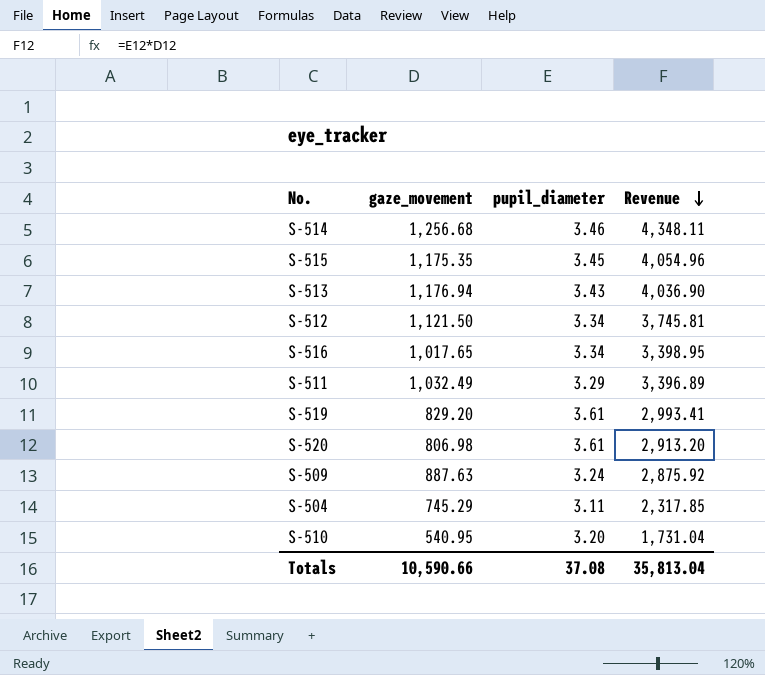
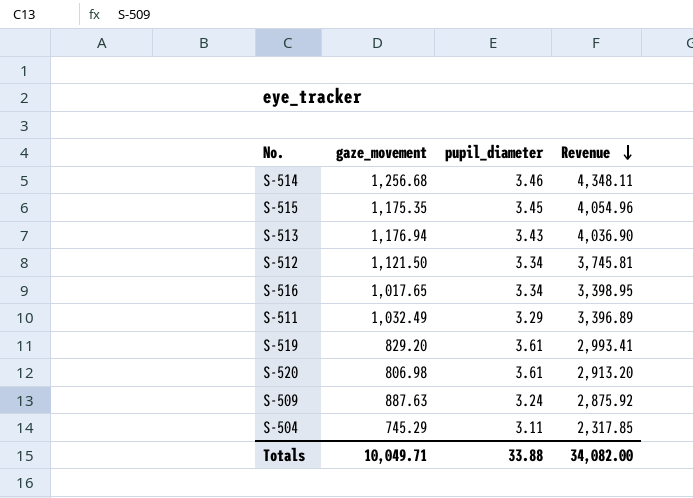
row S-510: 540.95 | 3.20 | 1,731.04 -> none
Totals | gaze_movement: 10,590.66 -> 10,049.71
Totals | pupil_diameter: 37.08 -> 33.88
Totals | Revenue: 35,813.04 -> 34,082.00

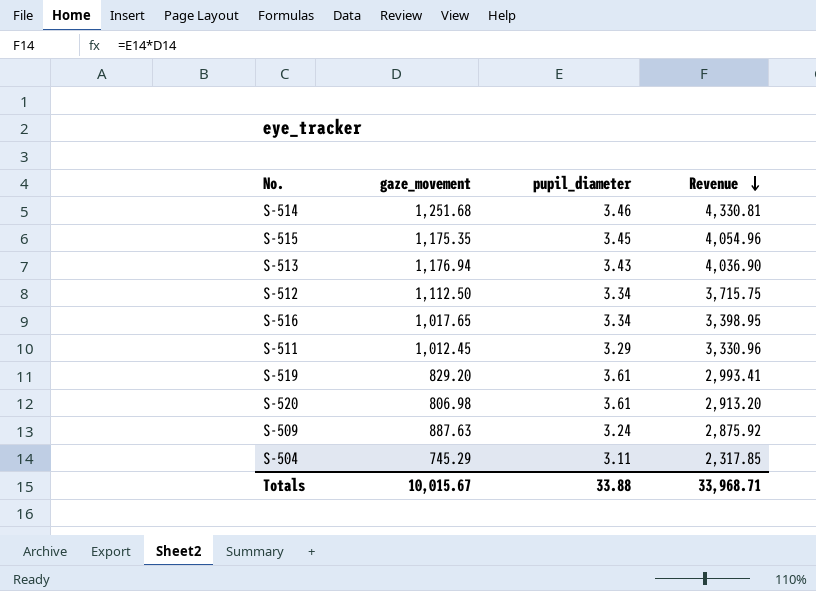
S-514 | gaze_movement: 1,256.68 -> 1,251.68
S-514 | Revenue: 4,348.11 -> 4,330.81
S-512 | gaze_movement: 1,121.50 -> 1,112.50
S-512 | Revenue: 3,745.81 -> 3,715.75
S-511 | gaze_movement: 1,032.49 -> 1,012.45
S-511 | Revenue: 3,396.89 -> 3,330.96
Totals | gaze_movement: 10,049.71 -> 10,015.67
Totals | Revenue: 34,082.00 -> 33,968.71

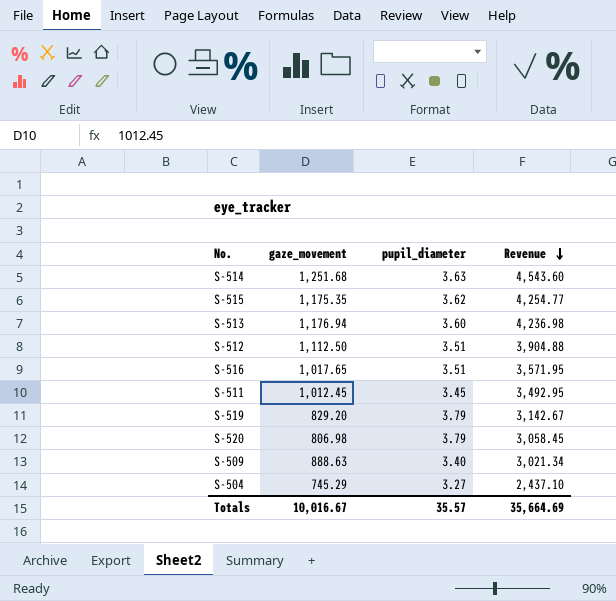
S-514 | pupil_diameter: 3.46 -> 3.63
S-514 | Revenue: 4,330.81 -> 4,543.60
S-515 | pupil_diameter: 3.45 -> 3.62
S-515 | Revenue: 4,054.96 -> 4,254.77
S-513 | pupil_diameter: 3.43 -> 3.60
S-513 | Revenue: 4,036.90 -> 4,236.98
S-512 | pupil_diameter: 3.34 -> 3.51
S-512 | Revenue: 3,715.75 -> 3,904.88
S-516 | pupil_diameter: 3.34 -> 3.51
S-516 | Revenue: 3,398.95 -> 3,571.95
S-511 | pupil_diameter: 3.29 -> 3.45
S-511 | Revenue: 3,330.96 -> 3,492.95
S-519 | pupil_diameter: 3.61 -> 3.79
S-519 | Revenue: 2,993.41 -> 3,142.67
S-520 | pupil_diameter: 3.61 -> 3.79
S-520 | Revenue: 2,913.20 -> 3,058.45
S-509 | gaze_movement: 887.63 -> 888.63
S-509 | pupil_diameter: 3.24 -> 3.40
S-509 | Revenue: 2,875.92 -> 3,021.34
S-504 | pupil_diameter: 3.11 -> 3.27
S-504 | Revenue: 2,317.85 -> 2,437.10
Totals | gaze_movement: 10,015.67 -> 10,016.67
Totals | pupil_diameter: 33.88 -> 35.57
Totals | Revenue: 33,968.71 -> 35,664.69

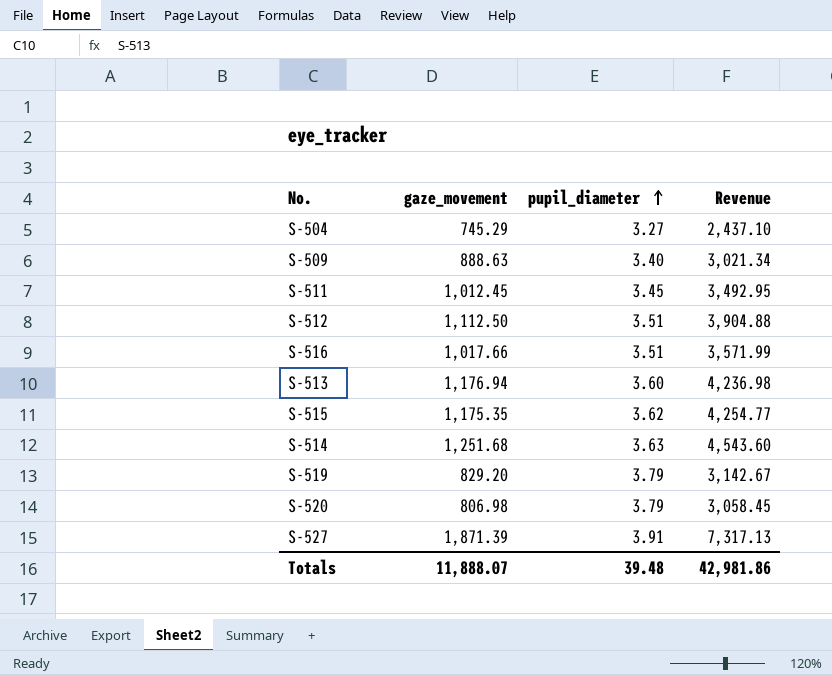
row order: Revenue descending -> pupil_diameter ascending
S-516 | gaze_movement: 1,017.65 -> 1,017.66
S-516 | Revenue: 3,571.95 -> 3,571.99
row S-527: none -> 1,871.39 | 3.91 | 7,317.13
Totals | gaze_movement: 10,016.67 -> 11,888.07
Totals | pupil_diameter: 35.57 -> 39.48
Totals | Revenue: 35,664.69 -> 42,981.86

